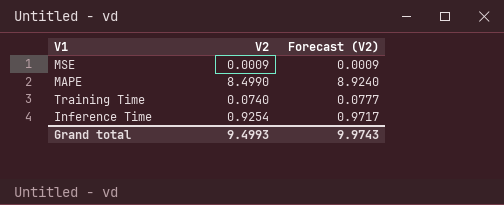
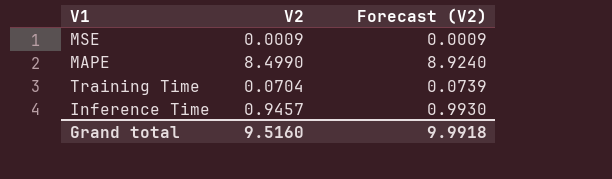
Training Time | V2: 0.0740 -> 0.0704
Training Time | Forecast (V2): 0.0777 -> 0.0739
Inference Time | V2: 0.9254 -> 0.9457
Inference Time | Forecast (V2): 0.9717 -> 0.9930
Grand total | V2: 9.4993 -> 9.5160
Grand total | Forecast (V2): 9.9743 -> 9.9918

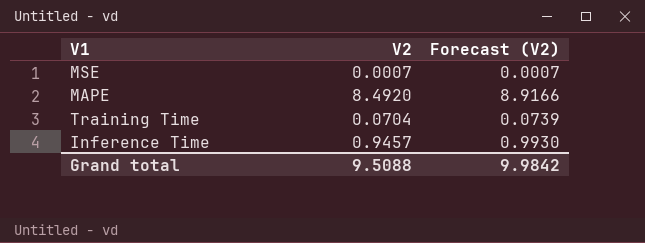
MSE | V2: 0.0009 -> 0.0007
MSE | Forecast (V2): 0.0009 -> 0.0007
MAPE | V2: 8.4990 -> 8.4920
MAPE | Forecast (V2): 8.9240 -> 8.9166
Grand total | V2: 9.5160 -> 9.5088
Grand total | Forecast (V2): 9.9918 -> 9.9842

